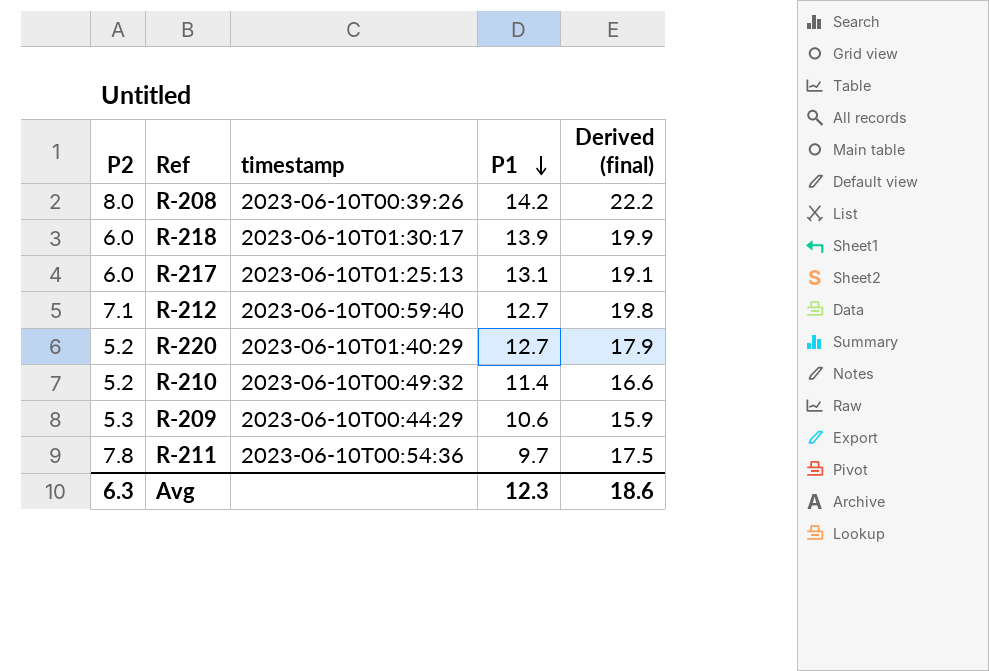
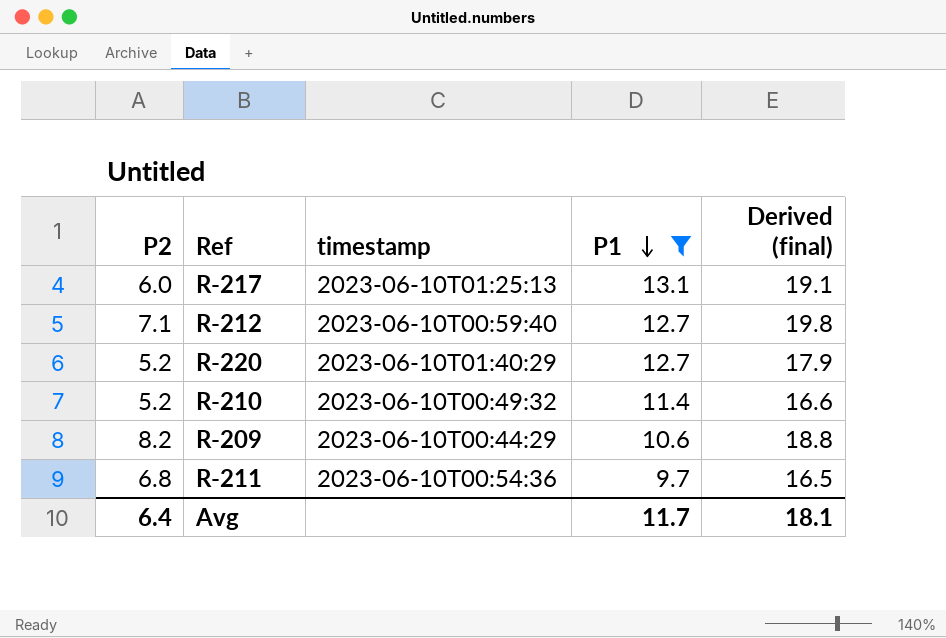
filter: none -> P1 <= 13.1
R-209 | P2: 5.3 -> 8.2
R-209 | Derived (final): 15.9 -> 18.8
R-211 | P2: 7.8 -> 6.8
R-211 | Derived (final): 17.5 -> 16.5
Avg | P2: 6.3 -> 6.4
Avg | P1: 12.3 -> 11.7
Avg | Derived (final): 18.6 -> 18.1

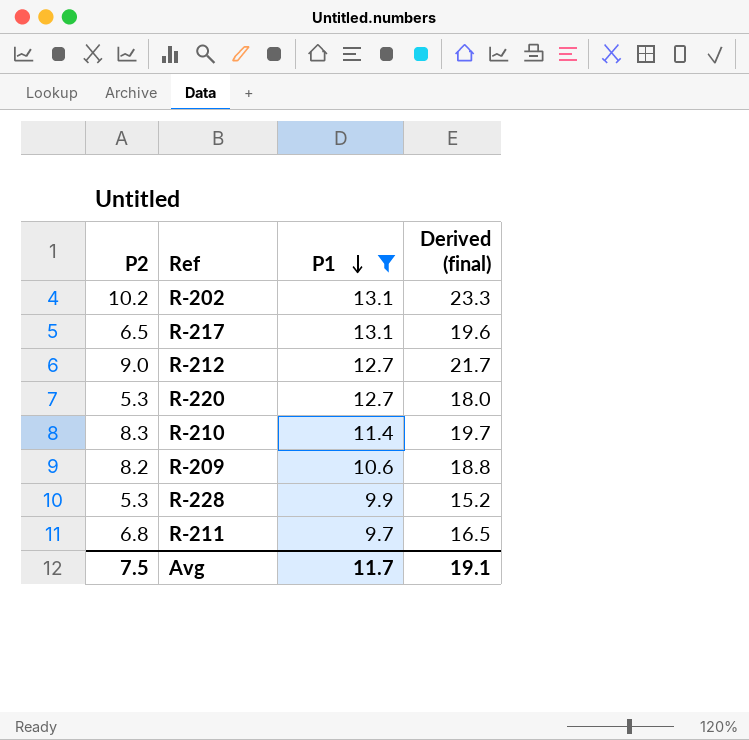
column timestamp | position: 3 -> none
row R-202: none -> 10.2 | 13.1 | 23.3
R-217 | P2: 6.0 -> 6.5
R-217 | Derived (final): 19.1 -> 19.6
R-212 | P2: 7.1 -> 9.0
R-212 | Derived (final): 19.8 -> 21.7
R-220 | P2: 5.2 -> 5.3
R-220 | Derived (final): 17.9 -> 18.0
R-210 | P2: 5.2 -> 8.3
R-210 | Derived (final): 16.6 -> 19.7
row R-228: none -> 5.3 | 9.9 | 15.2
Avg | P2: 6.4 -> 7.5
Avg | Derived (final): 18.1 -> 19.1

